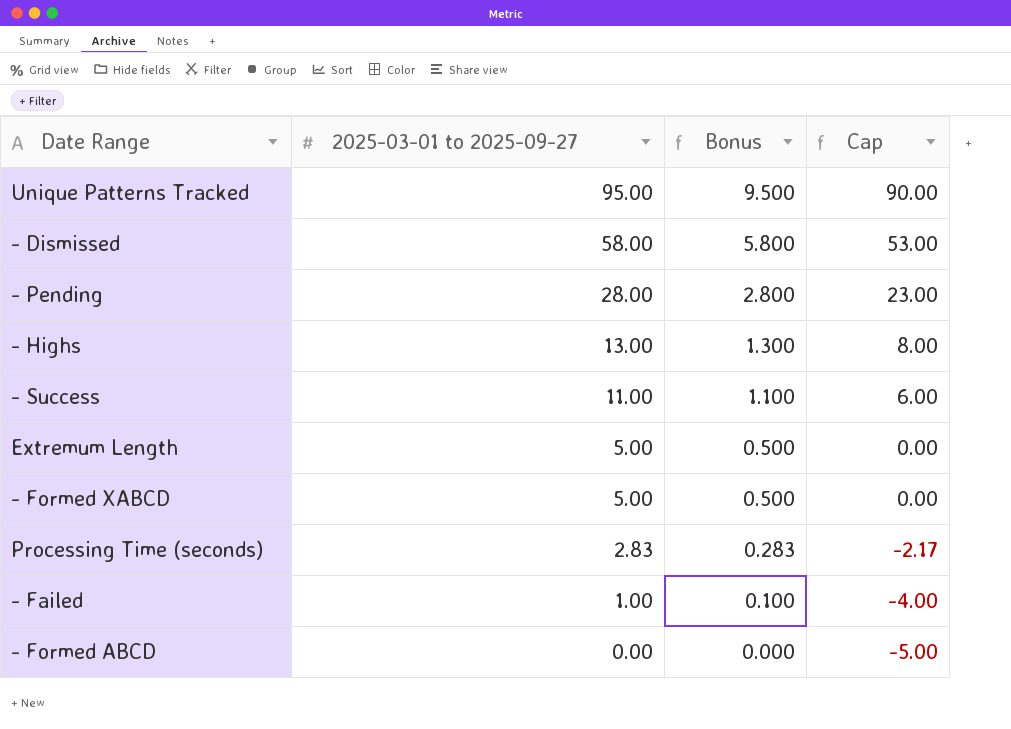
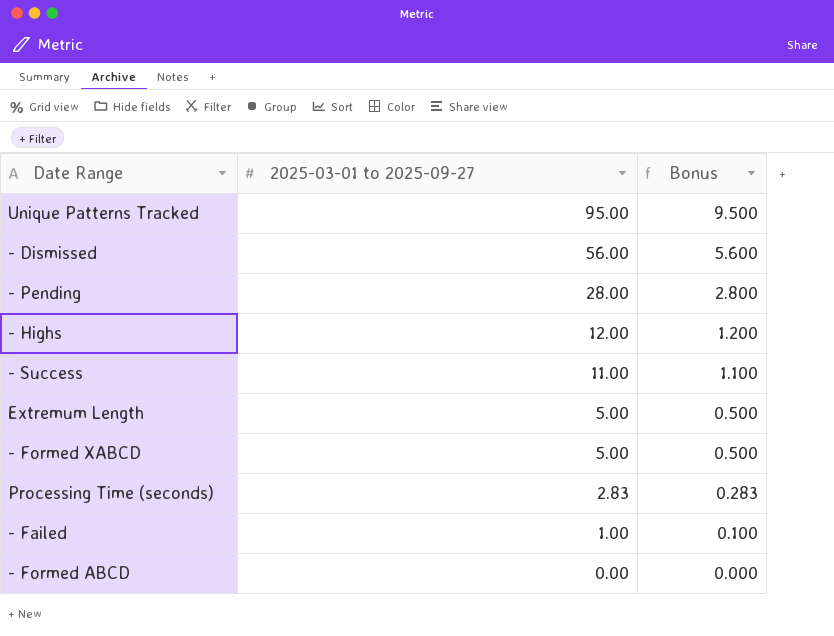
column Cap | formula: [2025-03-01 to 2025-09-27] - 5 -> none
- Dismissed | 2025-03-01 to 2025-09-27: 58.00 -> 56.00
- Dismissed | Bonus: 5.800 -> 5.600
- Highs | 2025-03-01 to 2025-09-27: 13.00 -> 12.00
- Highs | Bonus: 1.300 -> 1.200

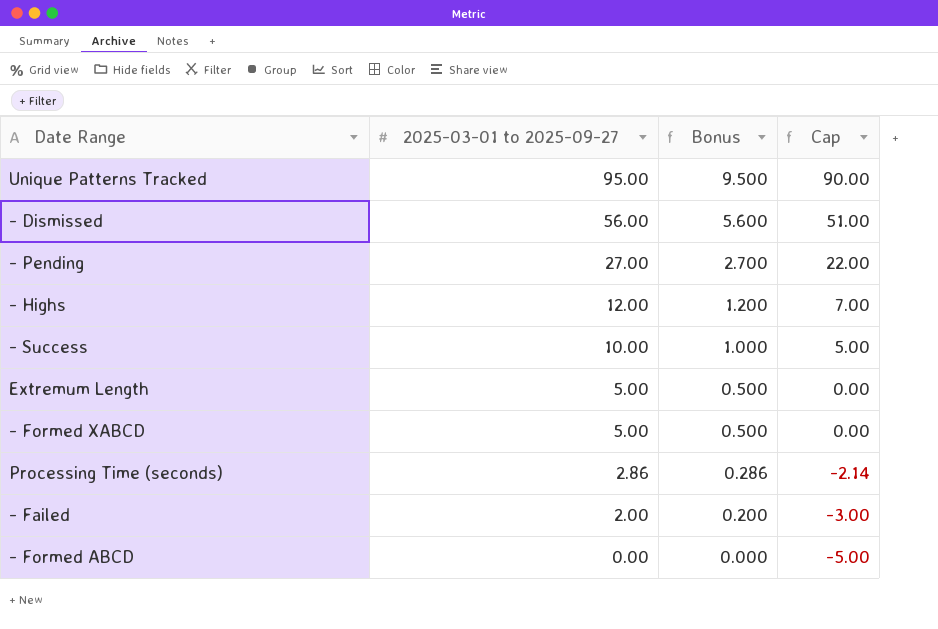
column Cap | formula: none -> [2025-03-01 to 2025-09-27] - 5
- Pending | 2025-03-01 to 2025-09-27: 28.00 -> 27.00
- Pending | Bonus: 2.800 -> 2.700
- Success | 2025-03-01 to 2025-09-27: 11.00 -> 10.00
- Success | Bonus: 1.100 -> 1.000
Processing Time (seconds) | 2025-03-01 to 2025-09-27: 2.83 -> 2.86
Processing Time (seconds) | Bonus: 0.283 -> 0.286
- Failed | 2025-03-01 to 2025-09-27: 1.00 -> 2.00
- Failed | Bonus: 0.100 -> 0.200

